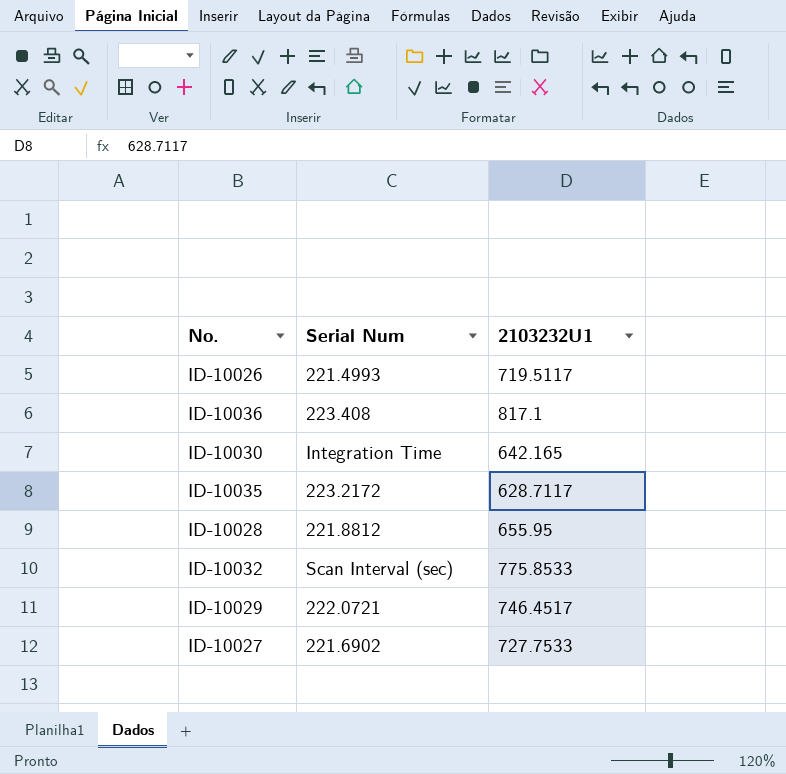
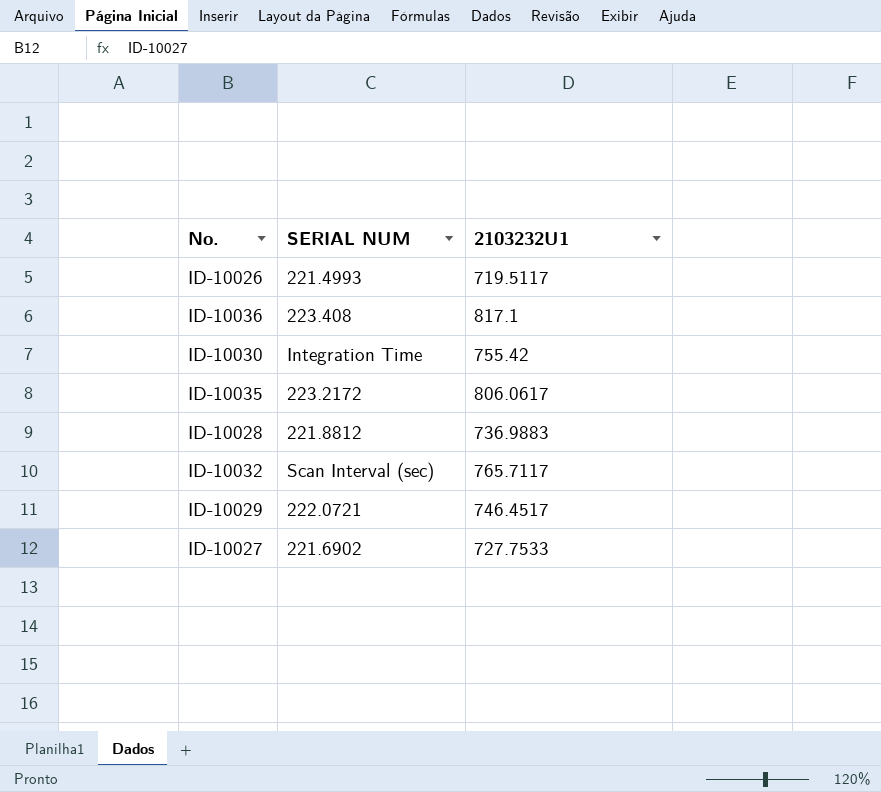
column name: Serial Num -> SERIAL NUM
ID-10030 | 2103232U1: 642.165 -> 755.42
ID-10035 | 2103232U1: 628.7117 -> 806.0617
ID-10028 | 2103232U1: 655.95 -> 736.9883
ID-10032 | 2103232U1: 775.8533 -> 765.7117

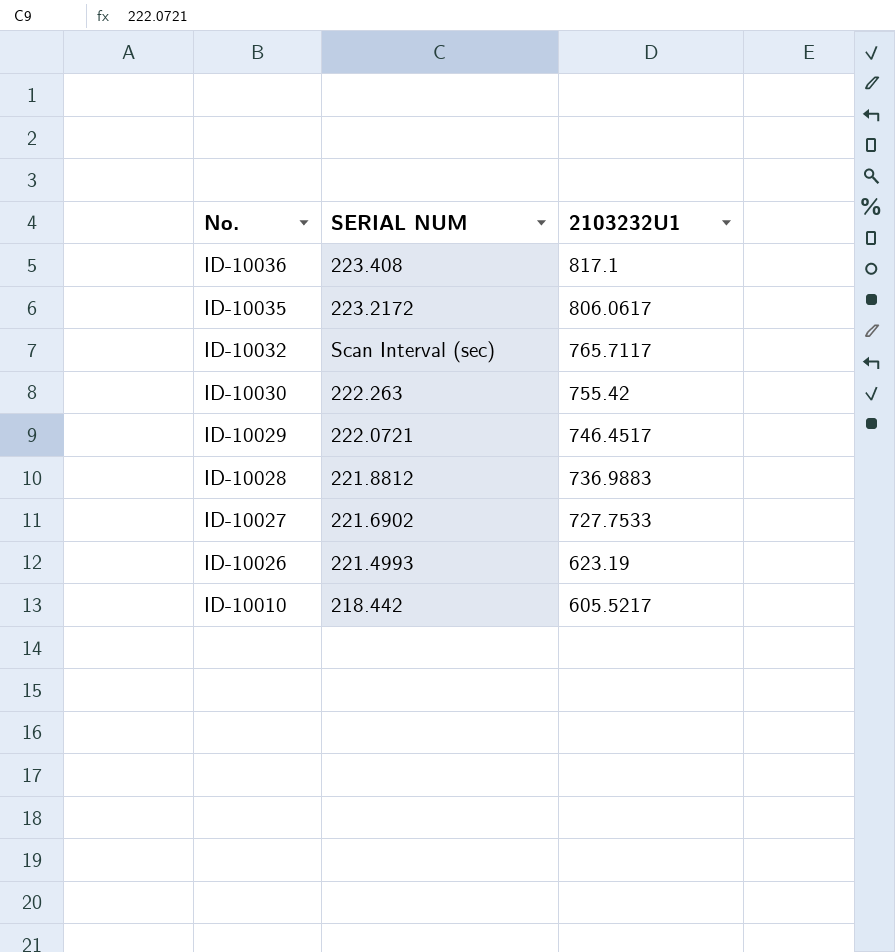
row order: none -> No. descending
ID-10030 | SERIAL NUM: Integration Time -> 222.263
ID-10026 | 2103232U1: 719.5117 -> 623.19
row ID-10010: none -> 218.442 | 605.5217

